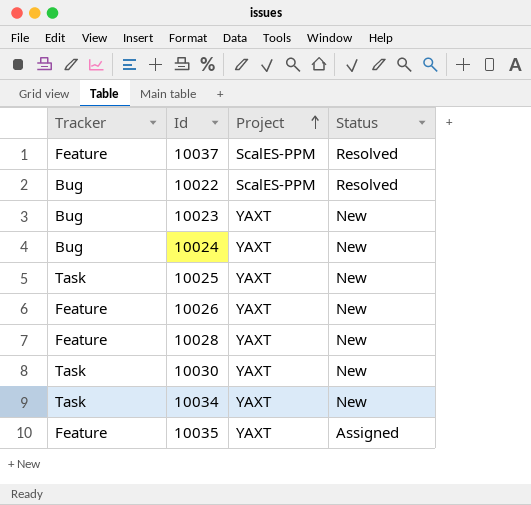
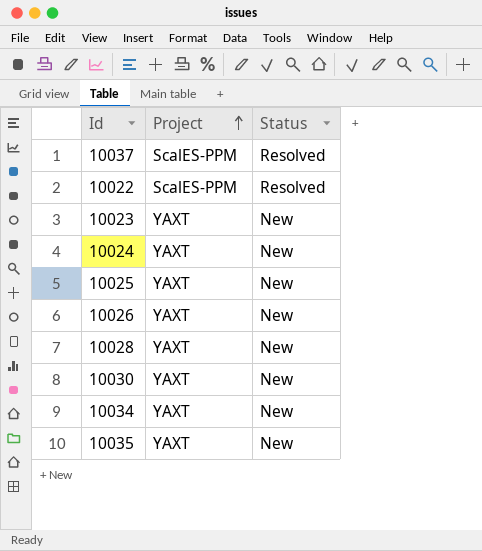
column Tracker | position: 1 -> none
10035 | Status: Assigned -> New

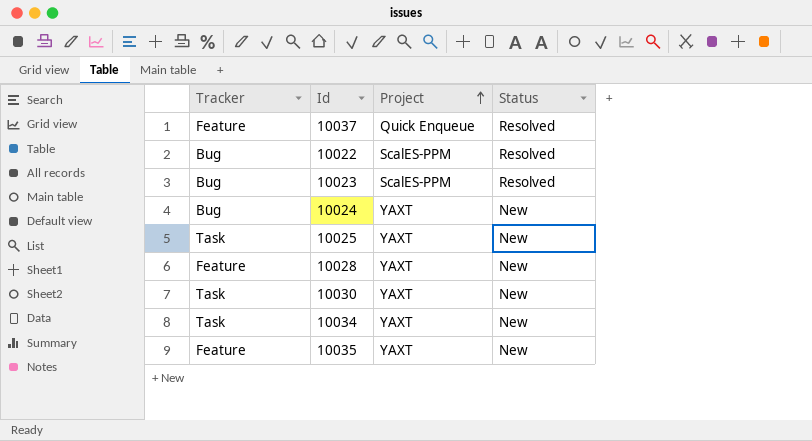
column Tracker | position: none -> 1
row 10026: YAXT | New -> none
10037 | Project: ScalES-PPM -> Quick Enqueue
10023 | Project: YAXT -> ScalES-PPM
10023 | Status: New -> Resolved

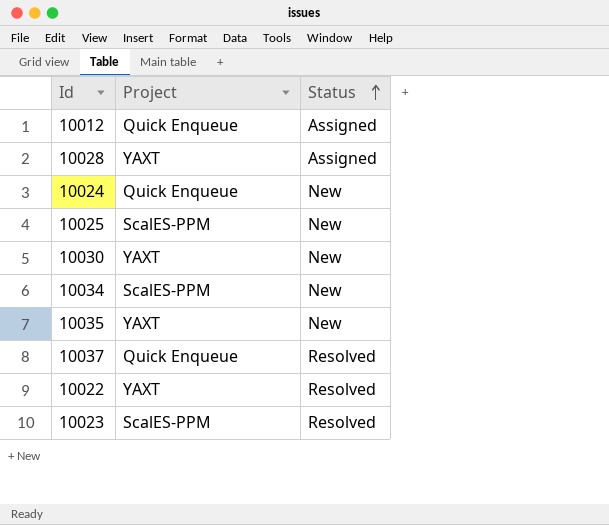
row order: Project ascending -> Status ascending
column Tracker | position: 1 -> none
row 10012: none -> Quick Enqueue | Assigned
10028 | Status: New -> Assigned
10024 | Project: YAXT -> Quick Enqueue
10025 | Project: YAXT -> ScalES-PPM
10034 | Project: YAXT -> ScalES-PPM
10022 | Project: ScalES-PPM -> YAXT

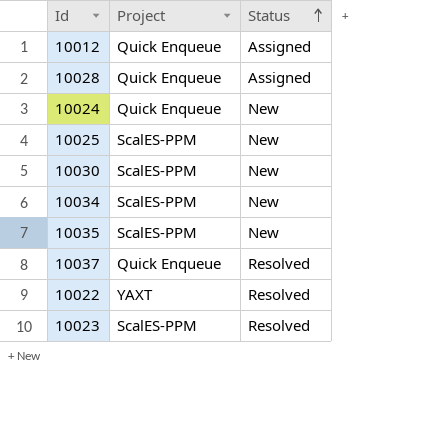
10028 | Project: YAXT -> Quick Enqueue
10030 | Project: YAXT -> ScalES-PPM
10035 | Project: YAXT -> ScalES-PPM

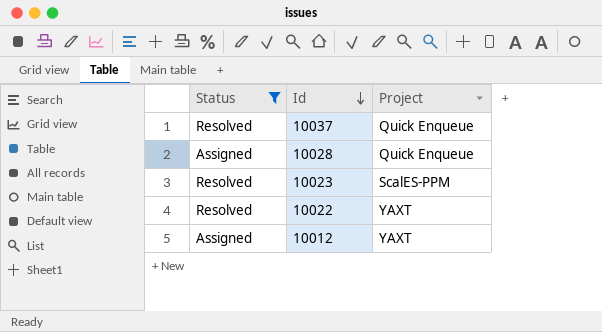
filter: none -> Status != New
row order: Status ascending -> Id descending
column Status | position: 3 -> 1
10012 | Project: Quick Enqueue -> YAXT

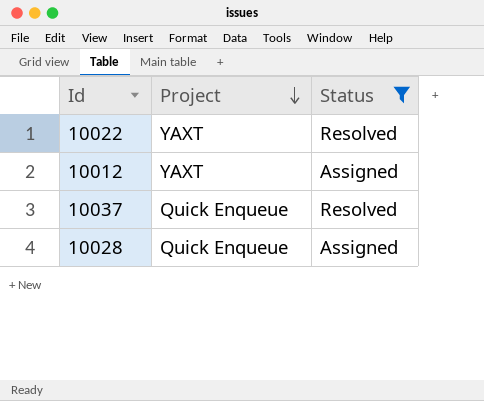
row order: Id descending -> Project descending
column Status | position: 1 -> 3
row 10023: Resolved | ScalES-PPM -> none

